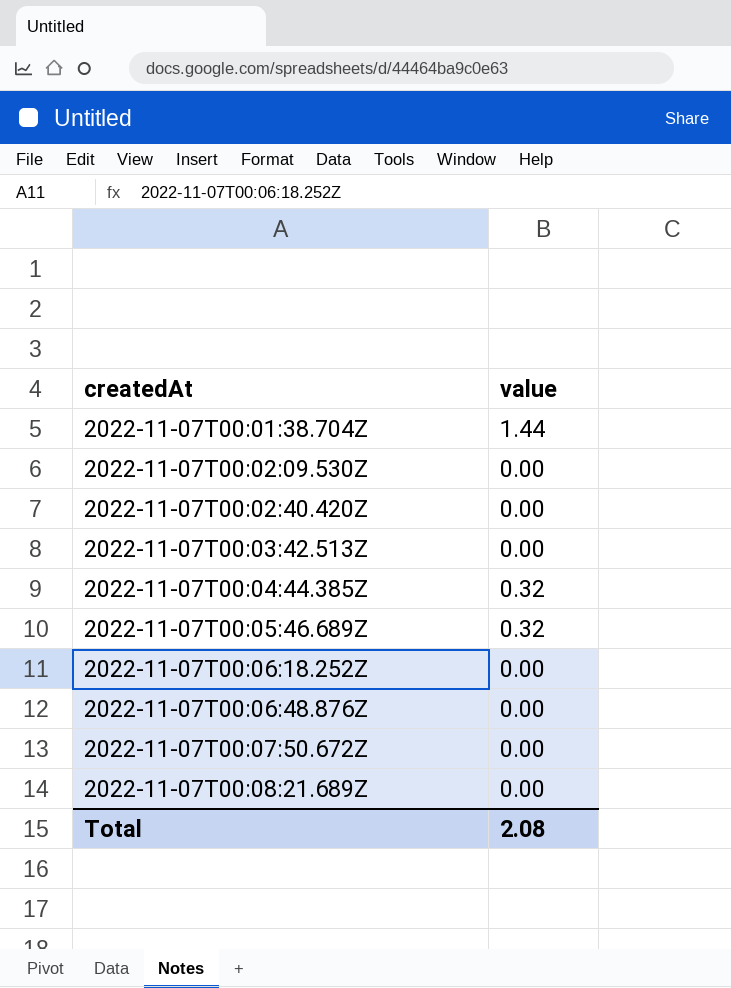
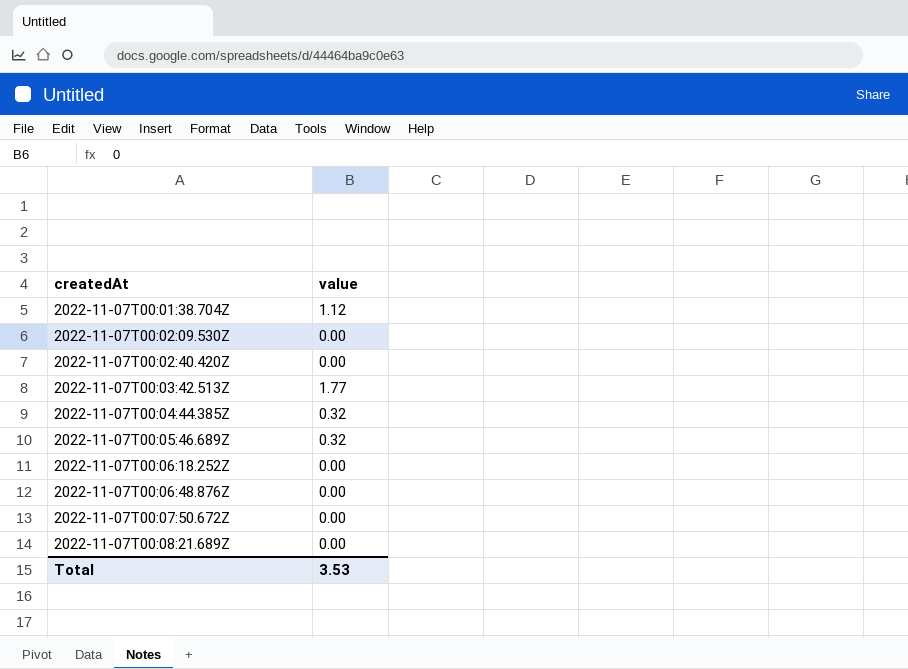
2022-11-07T00:01:38.704Z | value: 1.44 -> 1.12
2022-11-07T00:03:42.513Z | value: 0.00 -> 1.77
Total | value: 2.08 -> 3.53

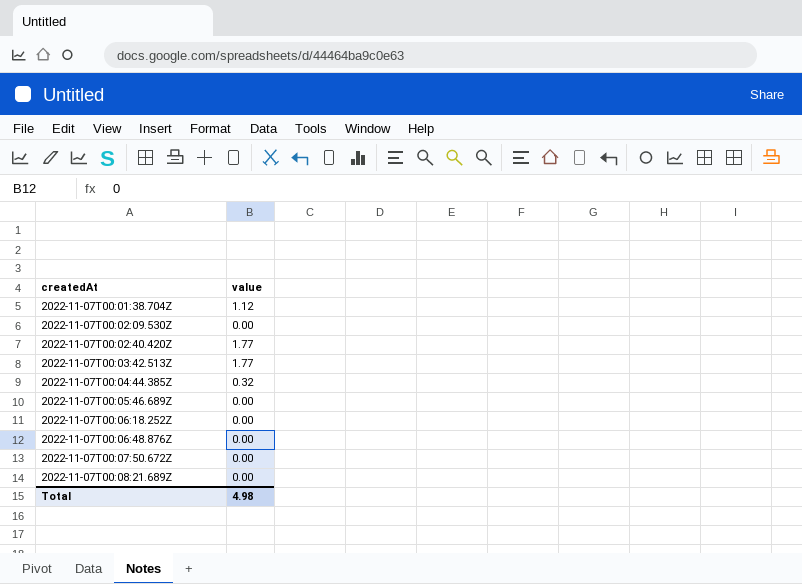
2022-11-07T00:02:40.420Z | value: 0.00 -> 1.77
2022-11-07T00:05:46.689Z | value: 0.32 -> 0.00
Total | value: 3.53 -> 4.98

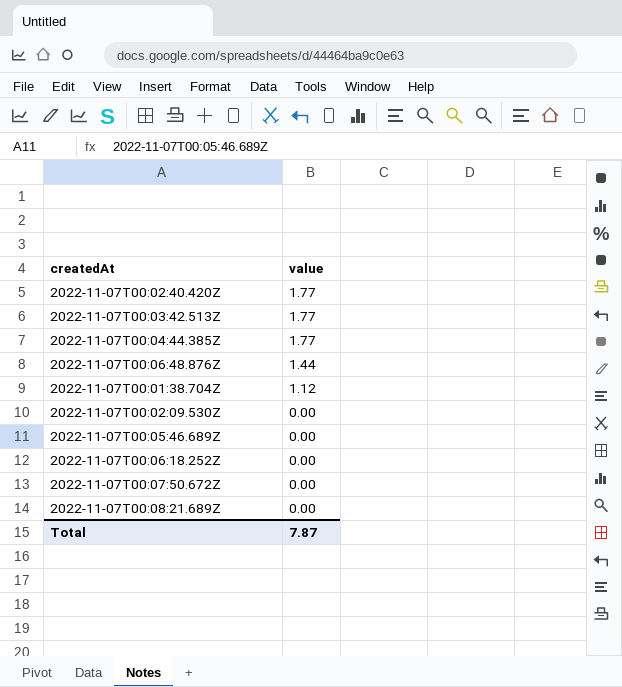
row order: createdAt ascending -> value descending
2022-11-07T00:04:44.385Z | value: 0.32 -> 1.77
2022-11-07T00:06:48.876Z | value: 0.00 -> 1.44
Total | value: 4.98 -> 7.87

